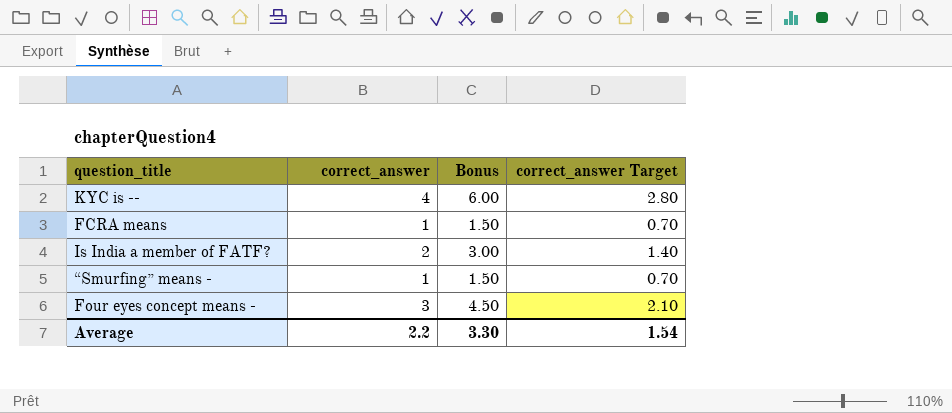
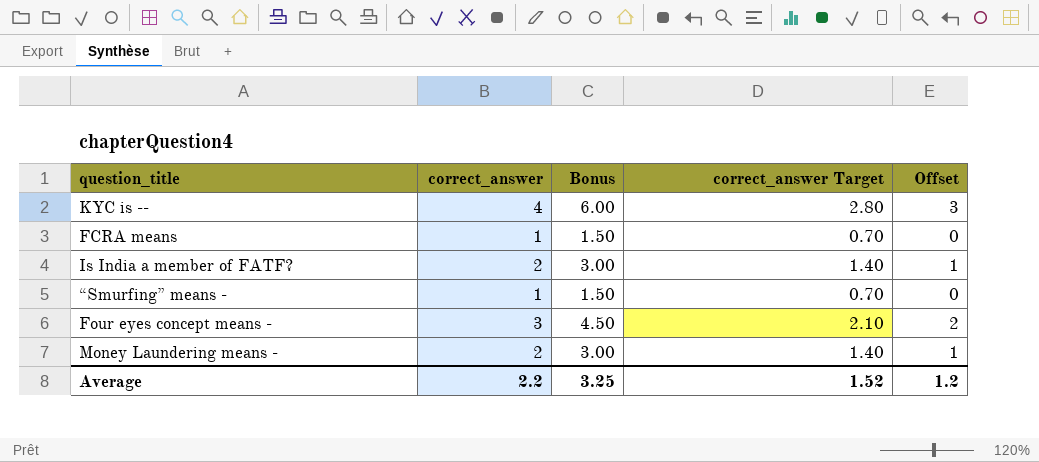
column Offset | formula: none -> [correct_answer] - 1
row Money Laundering means -: none -> 2 | 3.00 | 1.40 | 1
Average | Bonus: 3.30 -> 3.25
Average | correct_answer Target: 1.54 -> 1.52

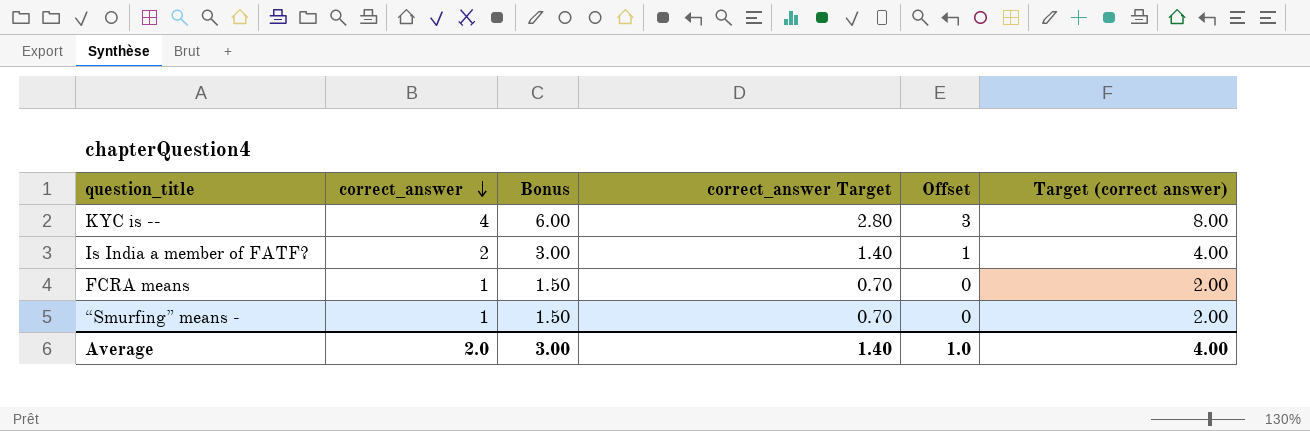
row order: none -> correct_answer descending
column Target (correct answer) | formula: none -> [correct_answer] * 2
row Four eyes concept means -: 3 | 4.50 | 2.10 | 2 -> none
row Money Laundering means -: 2 | 3.00 | 1.40 | 1 -> none
Average | correct_answer: 2.2 -> 2.0
Average | Bonus: 3.25 -> 3.00
Average | correct_answer Target: 1.52 -> 1.40
Average | Offset: 1.2 -> 1.0

